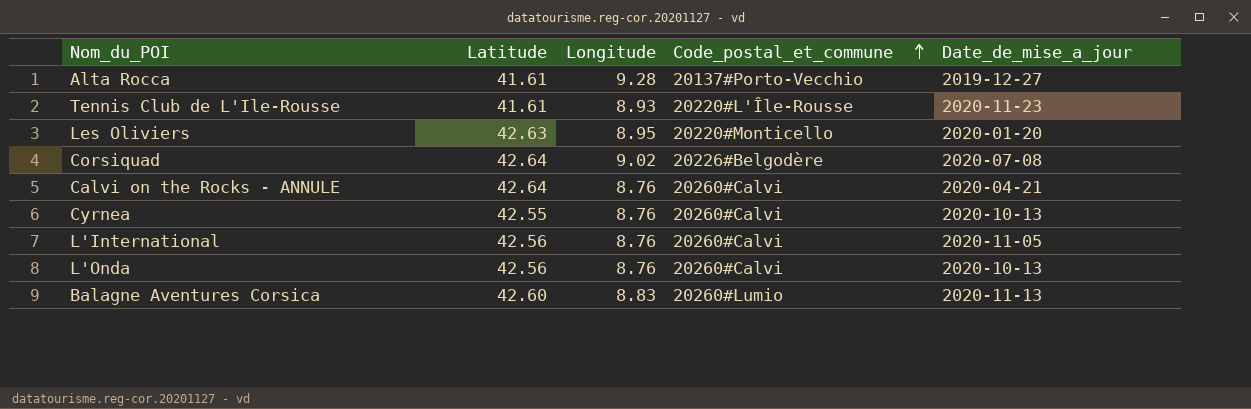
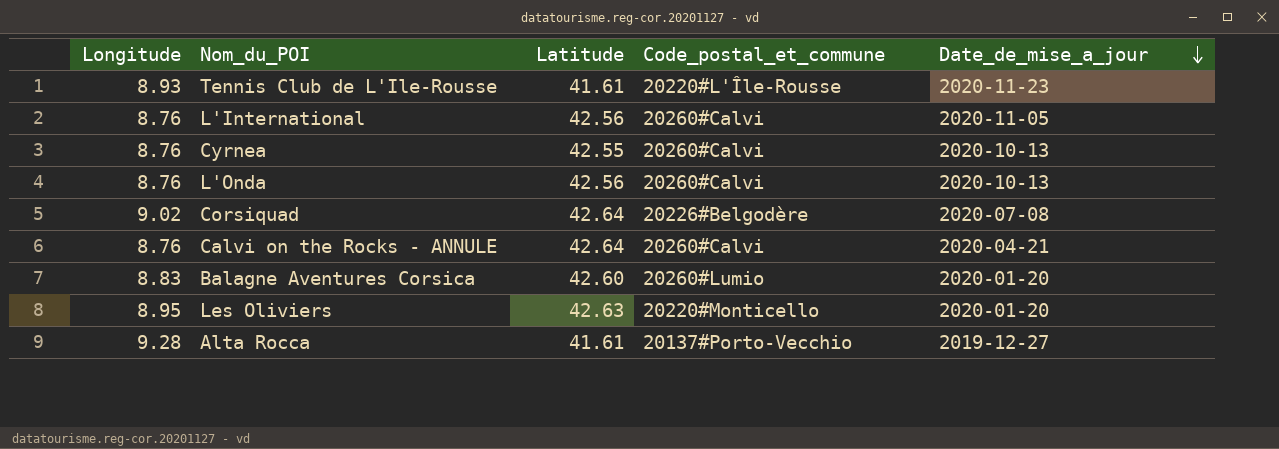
row order: Code_postal_et_commune ascending -> Date_de_mise_a_jour descending
column Longitude | position: 3 -> 1
Balagne Aventures Corsica | Date_de_mise_a_jour: 2020-11-13 -> 2020-01-20

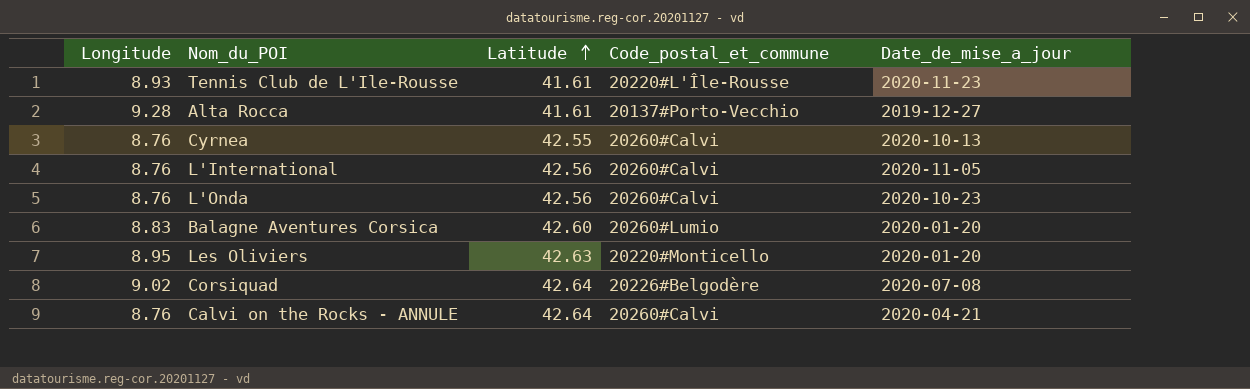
row order: Date_de_mise_a_jour descending -> Latitude ascending
L'Onda | Date_de_mise_a_jour: 2020-10-13 -> 2020-10-23

